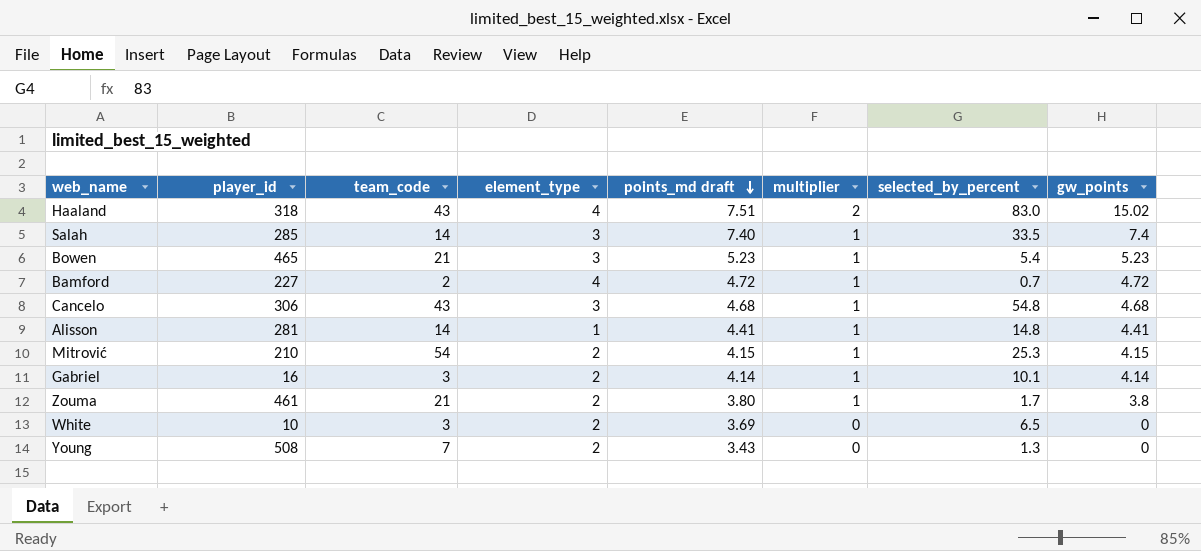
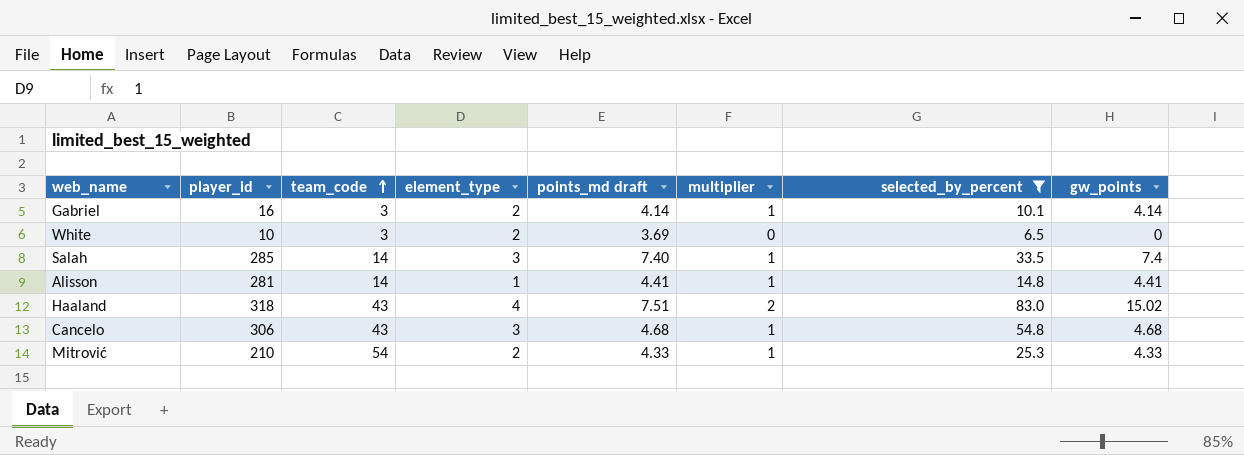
filter: none -> selected_by_percent >= 6.5
row order: points_md draft descending -> team_code ascending
Mitrović | points_md draft: 4.15 -> 4.33
Mitrović | gw_points: 4.15 -> 4.33

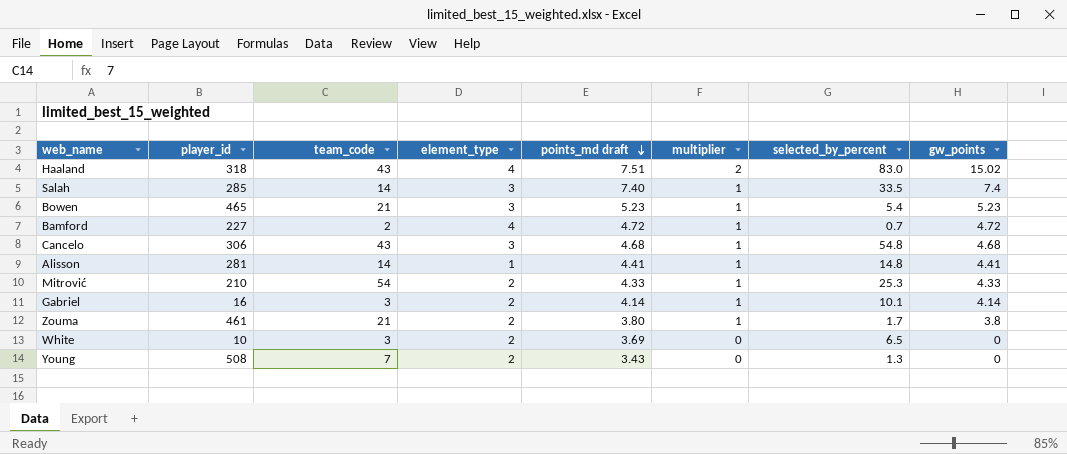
filter: selected_by_percent >= 6.5 -> none
row order: team_code ascending -> points_md draft descending

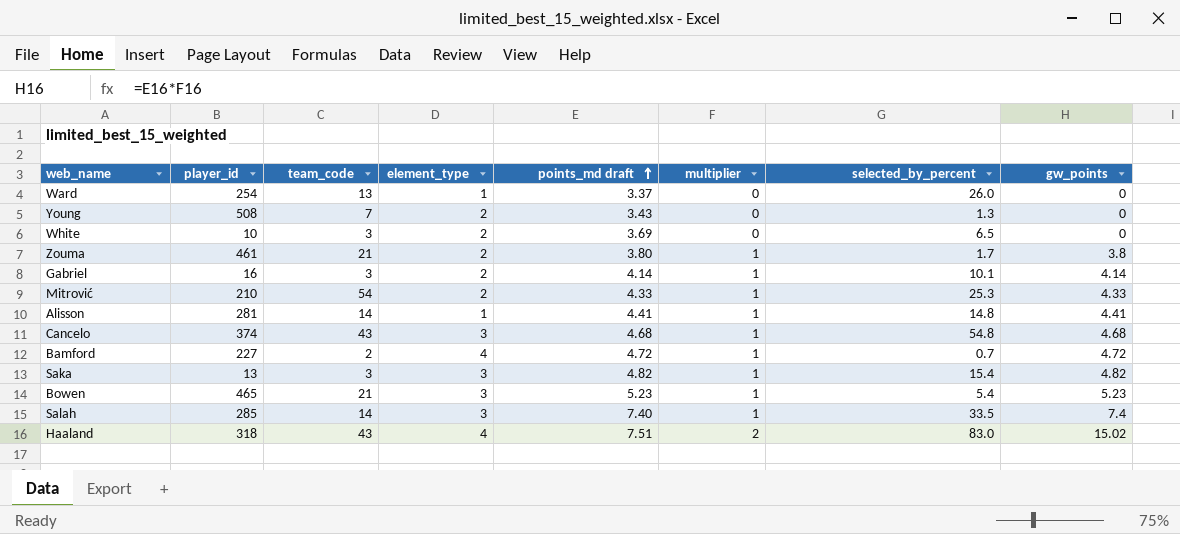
row order: points_md draft descending -> points_md draft ascending
row Ward: none -> 254 | 13 | 1 | 3.37 | 0 | 26.0 | 0
Cancelo | player_id: 306 -> 374
row Saka: none -> 13 | 3 | 3 | 4.82 | 1 | 15.4 | 4.82

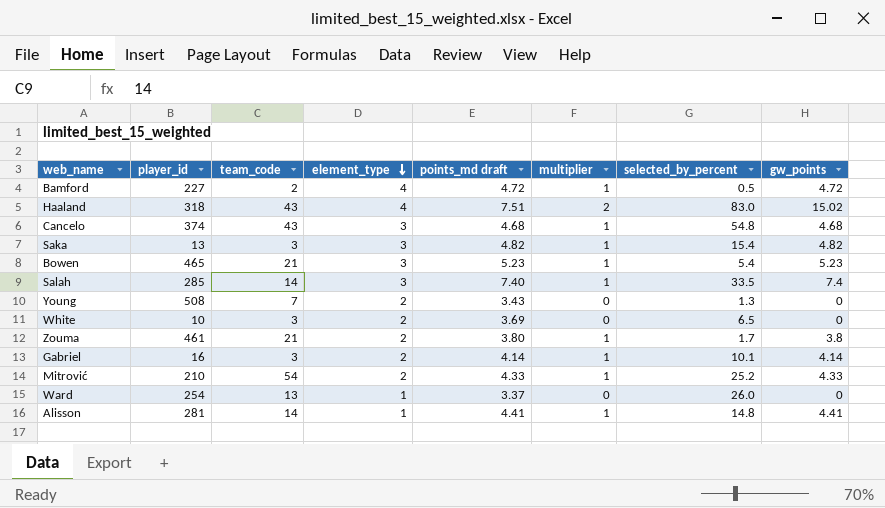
row order: points_md draft ascending -> element_type descending
Bamford | selected_by_percent: 0.7 -> 0.5
Mitrović | selected_by_percent: 25.3 -> 25.2

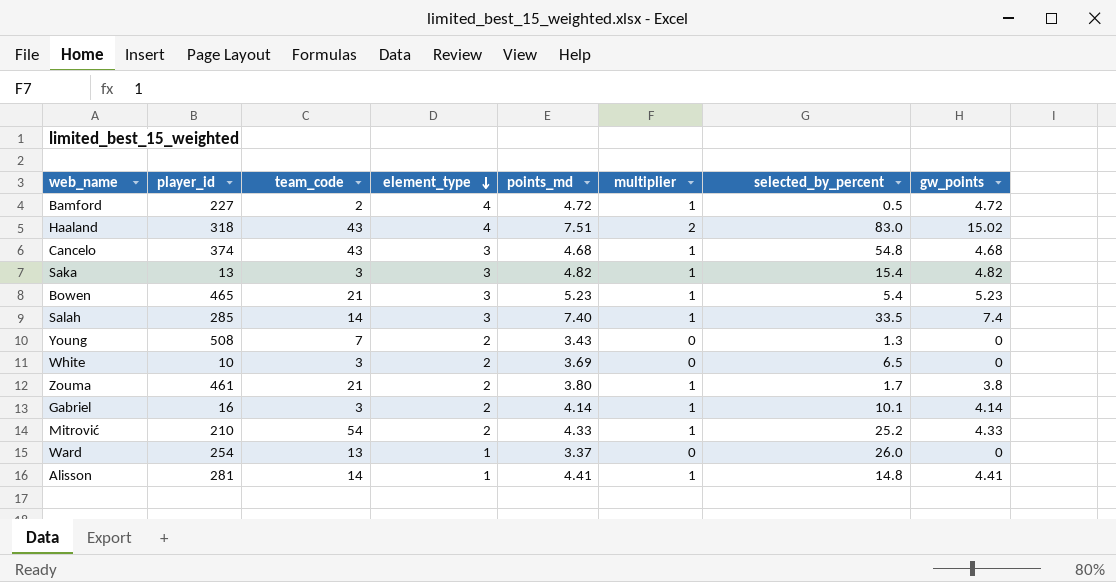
column name: points_md draft -> points_md

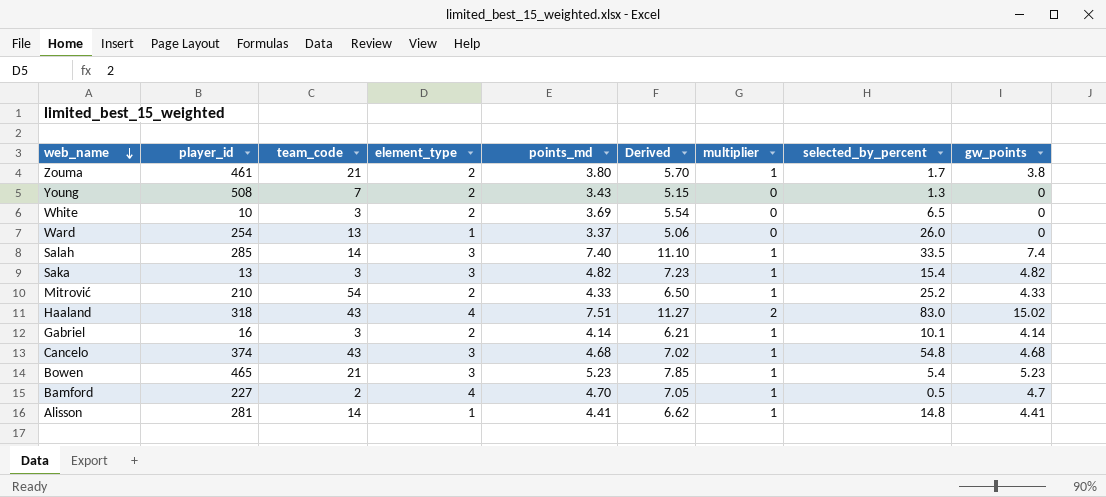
row order: element_type descending -> web_name descending
column Derived | formula: none -> [points_md] * 1.5
Bamford | points_md: 4.72 -> 4.70
Bamford | gw_points: 4.72 -> 4.7

